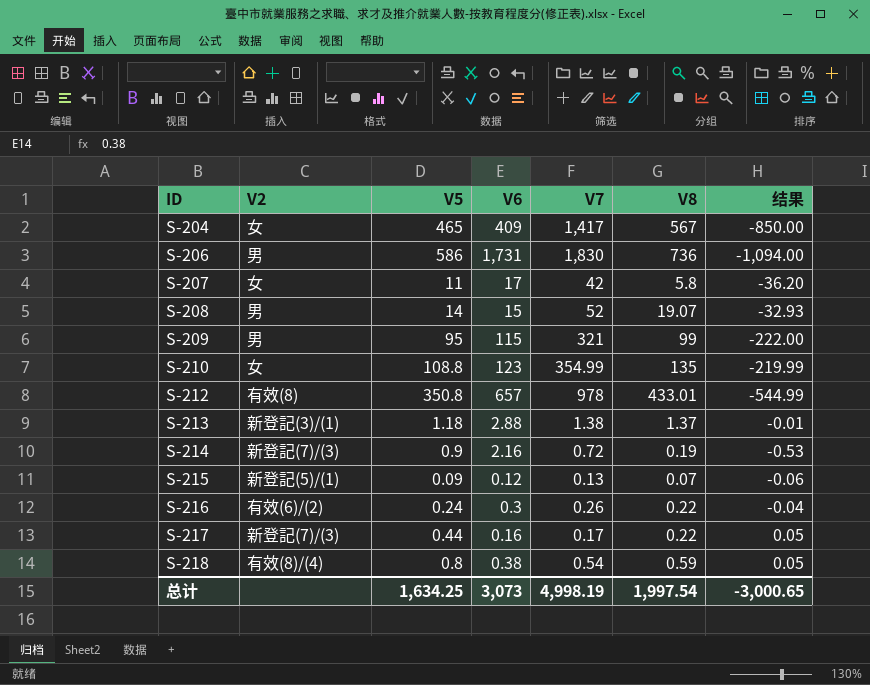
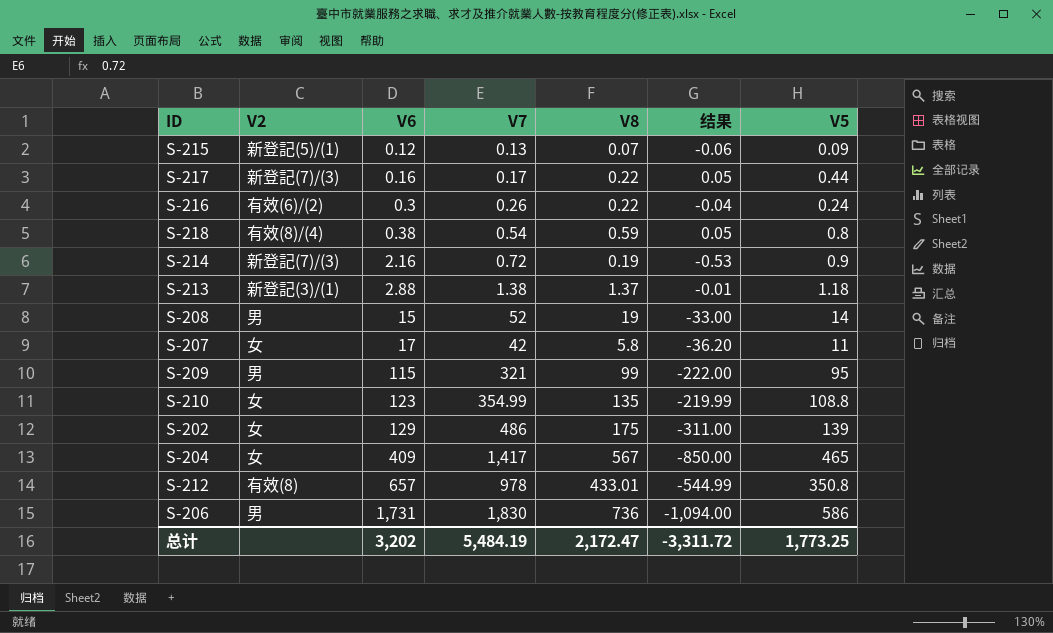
row order: ID ascending -> V6 ascending
column V5 | position: 3 -> 7
S-208 | V8: 19.07 -> 19
S-208 | 结果: -32.93 -> -33.00
row S-202: none -> 女 | 129 | 486 | 175 | -311.00 | 139
总计 | V6: 3,073 -> 3,202
总计 | V7: 4,998.19 -> 5,484.19
总计 | V8: 1,997.54 -> 2,172.47
总计 | 结果: -3,000.65 -> -3,311.72
总计 | V5: 1,634.25 -> 1,773.25

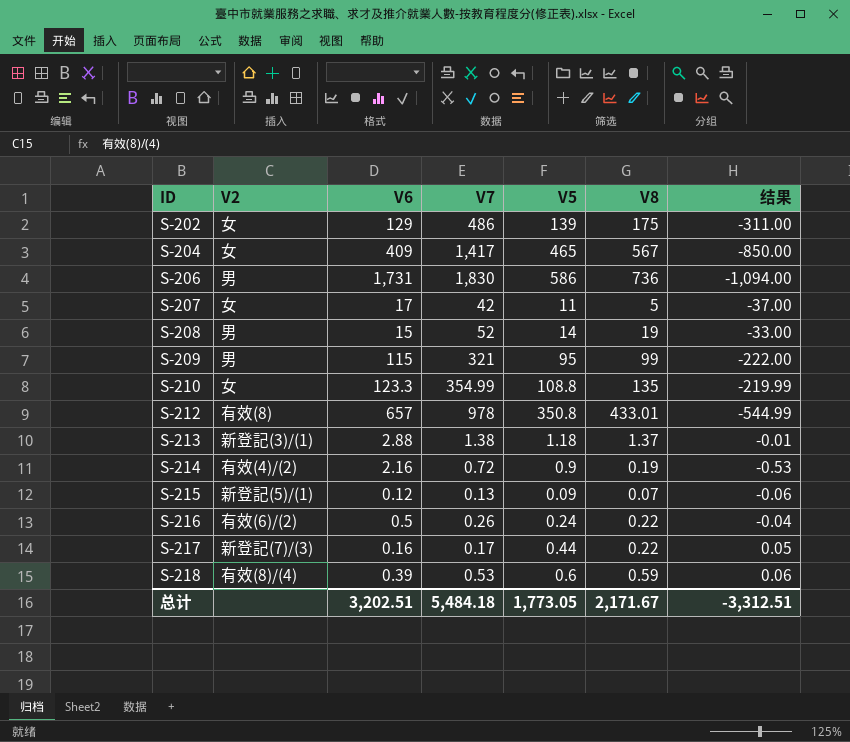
row order: V6 ascending -> ID ascending
column V5 | position: 7 -> 5
S-207 | V8: 5.8 -> 5
S-207 | 结果: -36.20 -> -37.00
S-210 | V6: 123 -> 123.3
S-214 | V2: 新登記(7)/(3) -> 有效(4)/(2)
S-216 | V6: 0.3 -> 0.5
S-218 | V6: 0.38 -> 0.39
S-218 | V7: 0.54 -> 0.53
S-218 | V5: 0.8 -> 0.6
S-218 | 结果: 0.05 -> 0.06
总计 | V6: 3,202 -> 3,202.51
总计 | V7: 5,484.19 -> 5,484.18
总计 | V5: 1,773.25 -> 1,773.05
总计 | V8: 2,172.47 -> 2,171.67
总计 | 结果: -3,311.72 -> -3,312.51

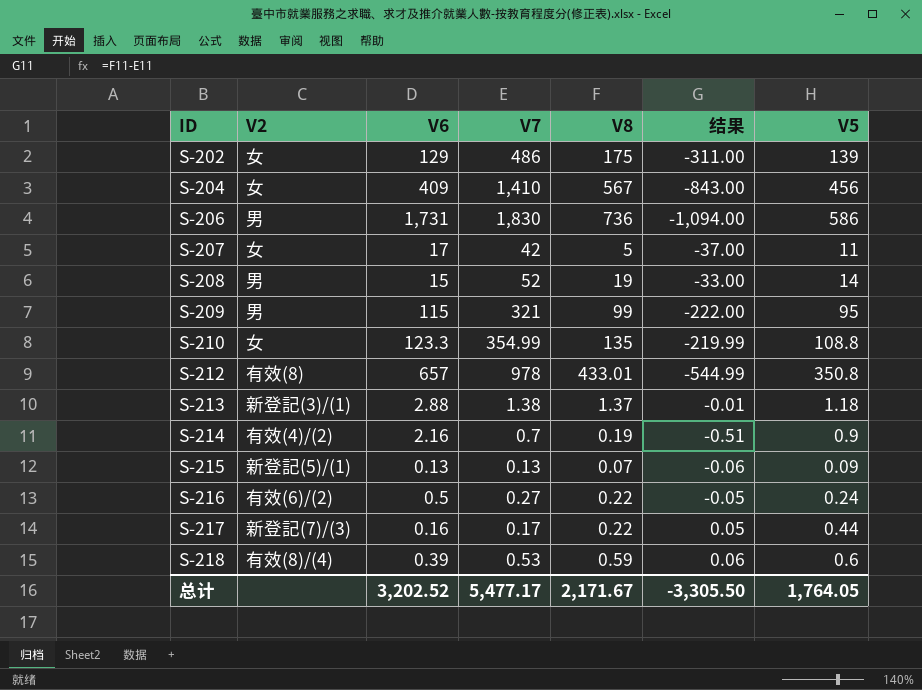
column V5 | position: 5 -> 7
S-204 | V7: 1,417 -> 1,410
S-204 | 结果: -850.00 -> -843.00
S-204 | V5: 465 -> 456
S-214 | V7: 0.72 -> 0.7
S-214 | 结果: -0.53 -> -0.51
S-215 | V6: 0.12 -> 0.13
S-216 | V7: 0.26 -> 0.27
S-216 | 结果: -0.04 -> -0.05
总计 | V6: 3,202.51 -> 3,202.52
总计 | V7: 5,484.18 -> 5,477.17
总计 | 结果: -3,312.51 -> -3,305.50
总计 | V5: 1,773.05 -> 1,764.05

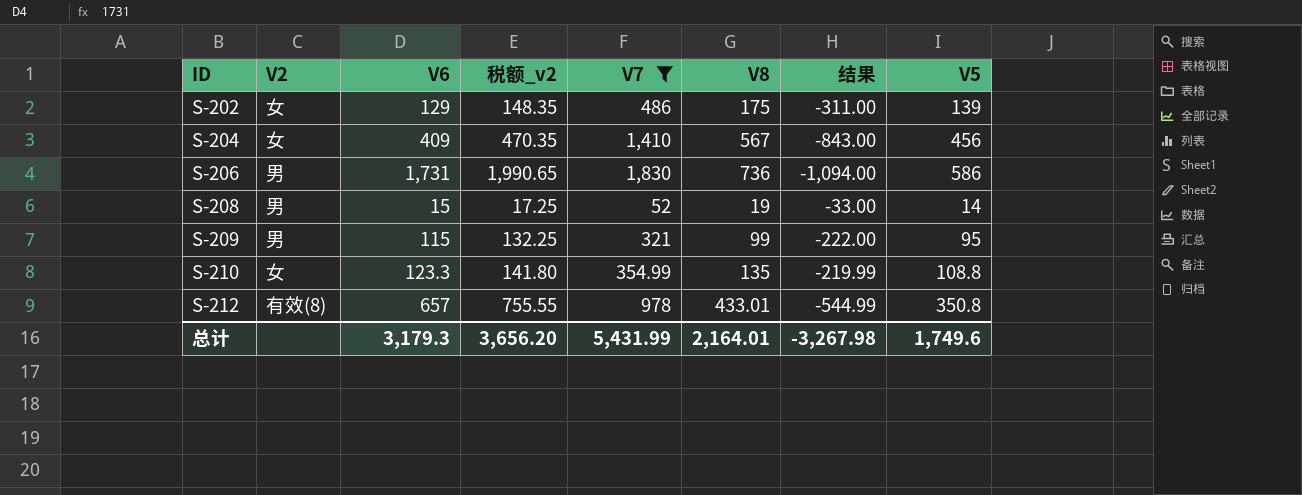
filter: none -> V7 >= 52
column 税额_v2 | formula: none -> [V6] * 1.15
总计 | V6: 3,202.52 -> 3,179.3
总计 | V7: 5,477.17 -> 5,431.99
总计 | V8: 2,171.67 -> 2,164.01
总计 | 结果: -3,305.50 -> -3,267.98
总计 | V5: 1,764.05 -> 1,749.6

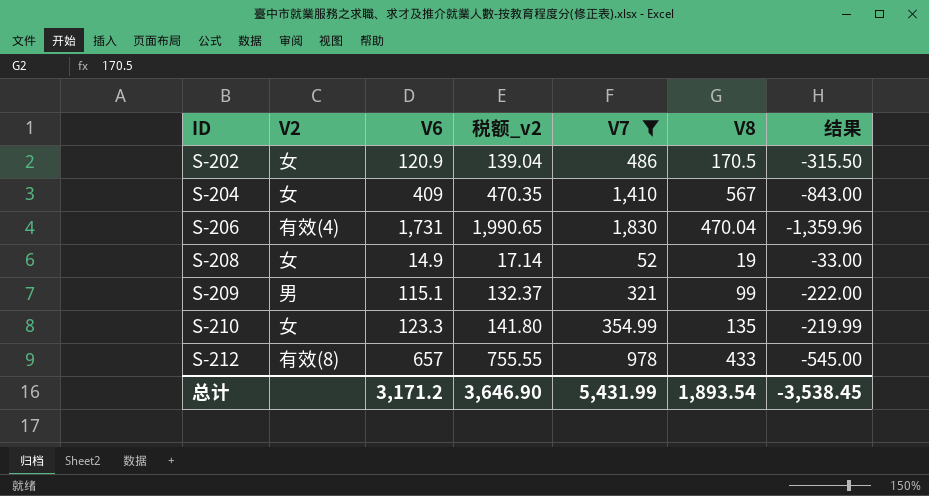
column V5 | position: 8 -> none
S-202 | V6: 129 -> 120.9
S-202 | 税额_v2: 148.35 -> 139.04
S-202 | V8: 175 -> 170.5
S-202 | 结果: -311.00 -> -315.50
S-206 | V2: 男 -> 有效(4)
S-206 | V8: 736 -> 470.04
S-206 | 结果: -1,094.00 -> -1,359.96
S-208 | V2: 男 -> 女
S-208 | V6: 15 -> 14.9
S-208 | 税额_v2: 17.25 -> 17.14
S-209 | V6: 115 -> 115.1
S-209 | 税额_v2: 132.25 -> 132.37
S-212 | V8: 433.01 -> 433
S-212 | 结果: -544.99 -> -545.00
总计 | V6: 3,179.3 -> 3,171.2
总计 | 税额_v2: 3,656.20 -> 3,646.90
总计 | V8: 2,164.01 -> 1,893.54
总计 | 结果: -3,267.98 -> -3,538.45

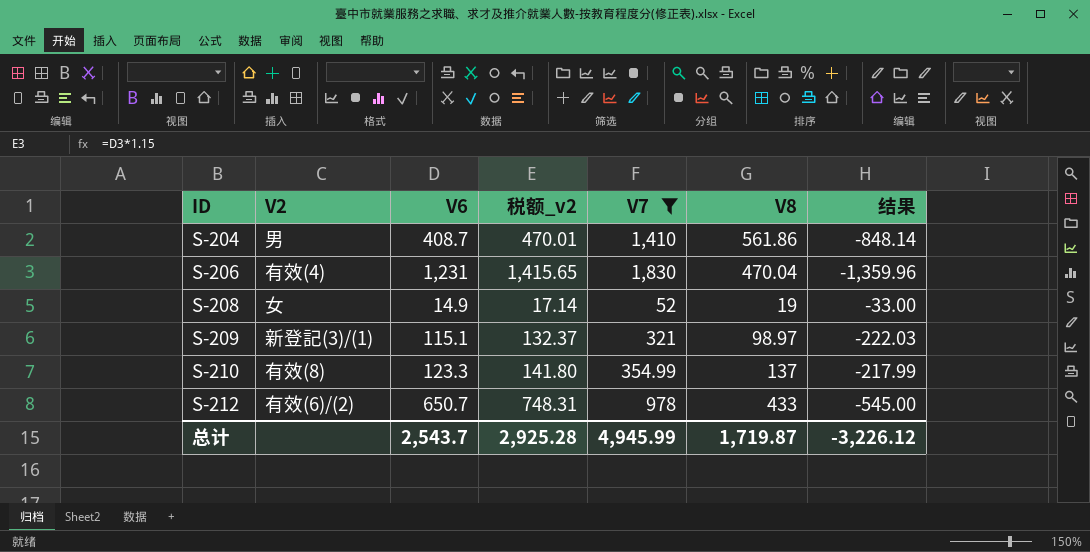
row S-202: 女 | 120.9 | 139.04 | 486 | 170.5 | -315.50 -> none
S-204 | V2: 女 -> 男
S-204 | V6: 409 -> 408.7
S-204 | 税额_v2: 470.35 -> 470.01
S-204 | V8: 567 -> 561.86
S-204 | 结果: -843.00 -> -848.14
S-206 | V6: 1,731 -> 1,231
S-206 | 税额_v2: 1,990.65 -> 1,415.65
S-209 | V2: 男 -> 新登記(3)/(1)
S-209 | V8: 99 -> 98.97
S-209 | 结果: -222.00 -> -222.03
S-210 | V2: 女 -> 有效(8)
S-210 | V8: 135 -> 137
S-210 | 结果: -219.99 -> -217.99
S-212 | V2: 有效(8) -> 有效(6)/(2)
S-212 | V6: 657 -> 650.7
S-212 | 税额_v2: 755.55 -> 748.31
总计 | V6: 3,171.2 -> 2,543.7
总计 | 税额_v2: 3,646.90 -> 2,925.28
总计 | V7: 5,431.99 -> 4,945.99
总计 | V8: 1,893.54 -> 1,719.87
总计 | 结果: -3,538.45 -> -3,226.12

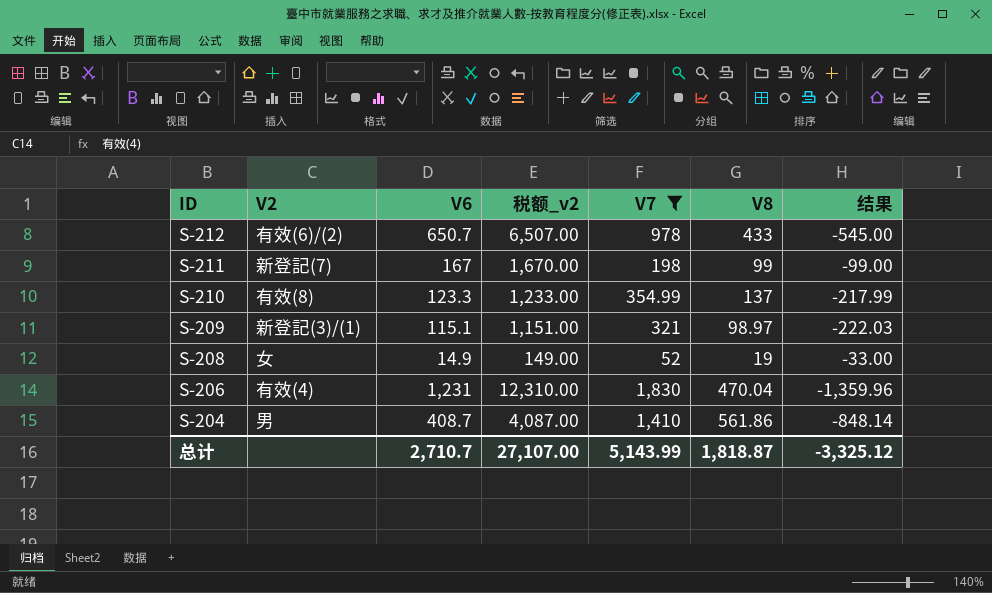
row order: ID ascending -> ID descending
column 税额_v2 | formula: [V6] * 1.15 -> [V6] * 10
row S-211: none -> 新登記(7) | 167 | 1,670.00 | 198 | 99 | -99.00
总计 | V6: 2,543.7 -> 2,710.7
总计 | 税额_v2: 2,925.28 -> 27,107.00
总计 | V7: 4,945.99 -> 5,143.99
总计 | V8: 1,719.87 -> 1,818.87
总计 | 结果: -3,226.12 -> -3,325.12

